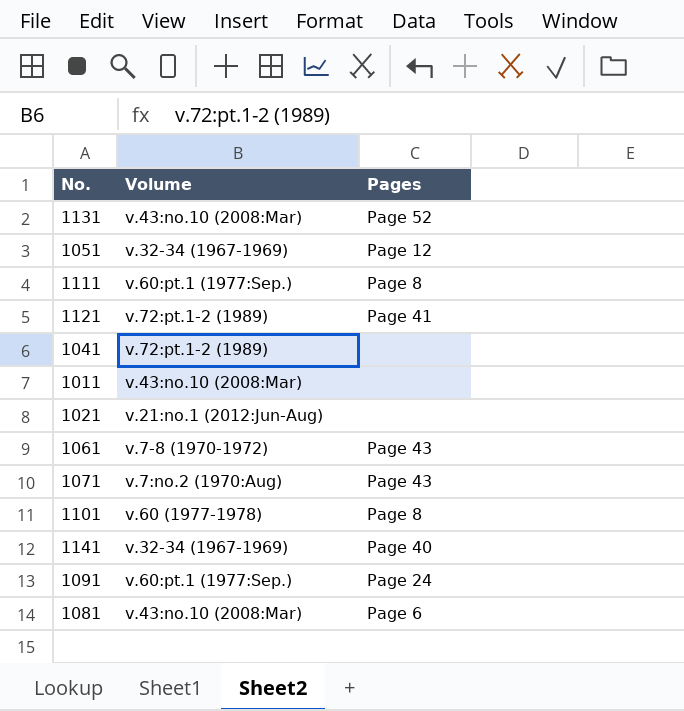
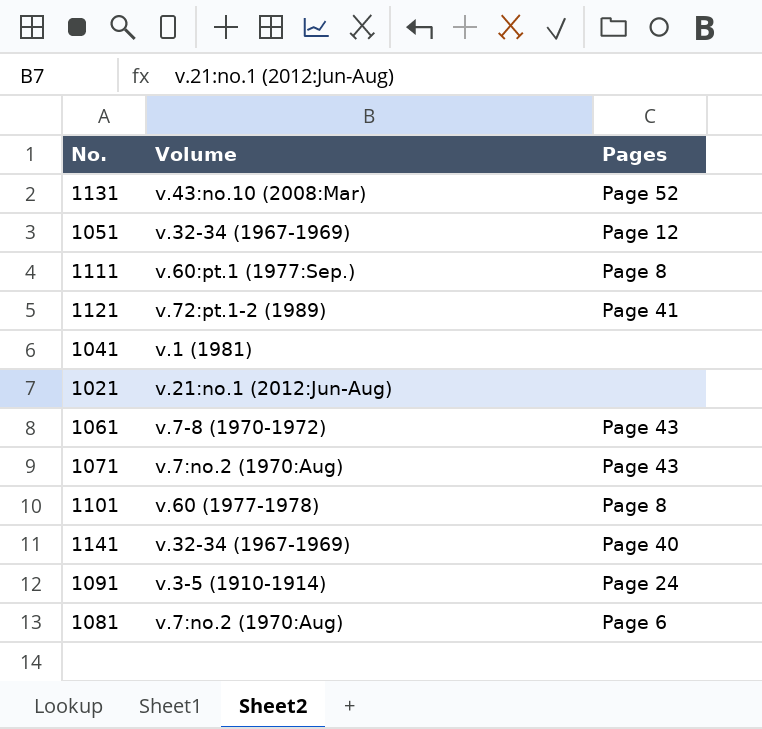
row 1011: v.43:no.10 (2008:Mar) | none -> none
1041 | Volume: v.72:pt.1-2 (1989) -> v.1 (1981)
1091 | Volume: v.60:pt.1 (1977:Sep.) -> v.3-5 (1910-1914)
1081 | Volume: v.43:no.10 (2008:Mar) -> v.7:no.2 (1970:Aug)

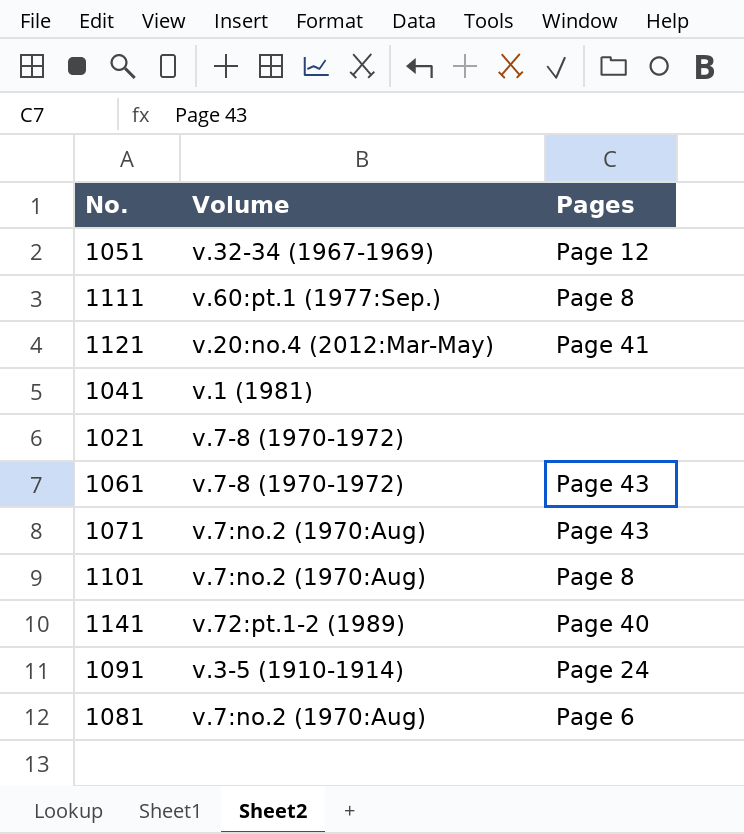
row 1131: v.43:no.10 (2008:Mar) | Page 52 -> none
1121 | Volume: v.72:pt.1-2 (1989) -> v.20:no.4 (2012:Mar-May)
1021 | Volume: v.21:no.1 (2012:Jun-Aug) -> v.7-8 (1970-1972)
1101 | Volume: v.60 (1977-1978) -> v.7:no.2 (1970:Aug)
1141 | Volume: v.32-34 (1967-1969) -> v.72:pt.1-2 (1989)

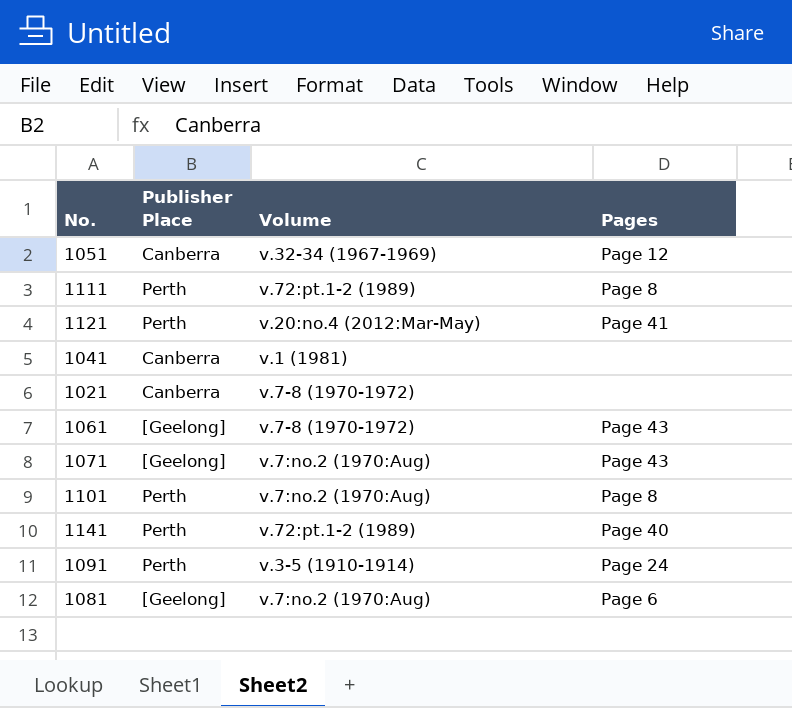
column Publisher Place | position: none -> 2
1111 | Volume: v.60:pt.1 (1977:Sep.) -> v.72:pt.1-2 (1989)

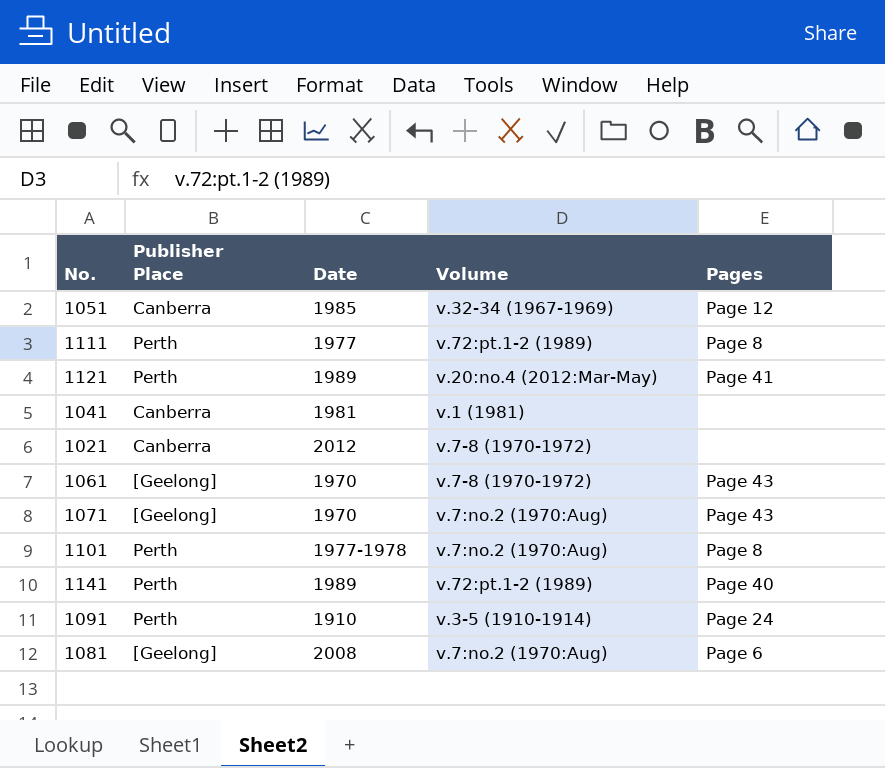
column Date | position: none -> 3

